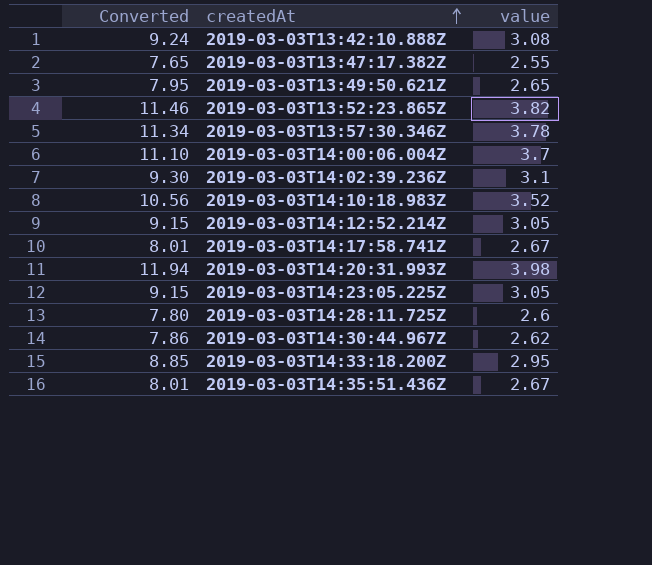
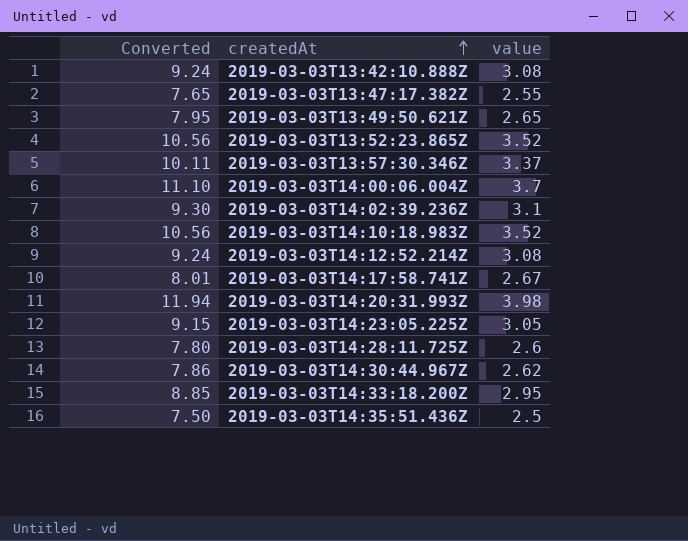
2019-03-03T13:52:23.865Z | Converted: 11.46 -> 10.56
2019-03-03T13:52:23.865Z | value: 3.82 -> 3.52
2019-03-03T13:57:30.346Z | Converted: 11.34 -> 10.11
2019-03-03T13:57:30.346Z | value: 3.78 -> 3.37
2019-03-03T14:12:52.214Z | Converted: 9.15 -> 9.24
2019-03-03T14:12:52.214Z | value: 3.05 -> 3.08
2019-03-03T14:35:51.436Z | Converted: 8.01 -> 7.50
2019-03-03T14:35:51.436Z | value: 2.67 -> 2.5

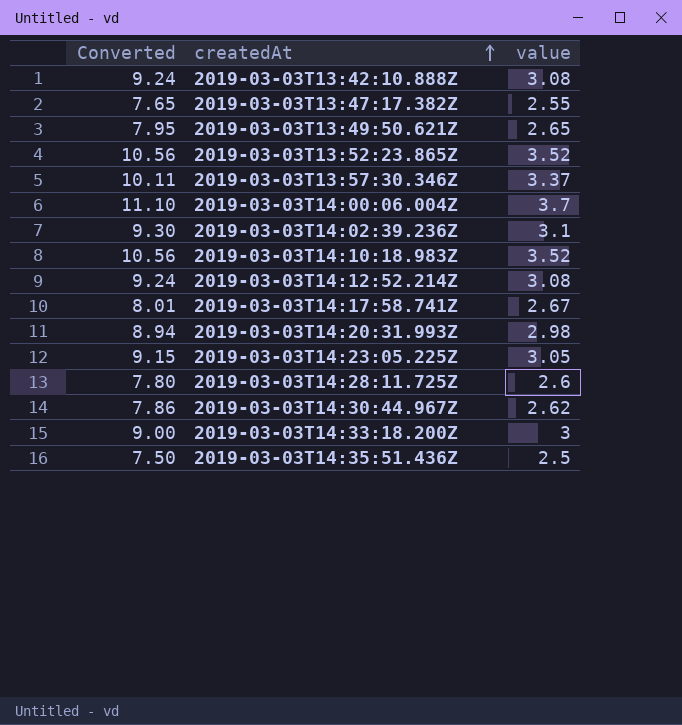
2019-03-03T14:20:31.993Z | Converted: 11.94 -> 8.94
2019-03-03T14:20:31.993Z | value: 3.98 -> 2.98
2019-03-03T14:33:18.200Z | Converted: 8.85 -> 9.00
2019-03-03T14:33:18.200Z | value: 2.95 -> 3

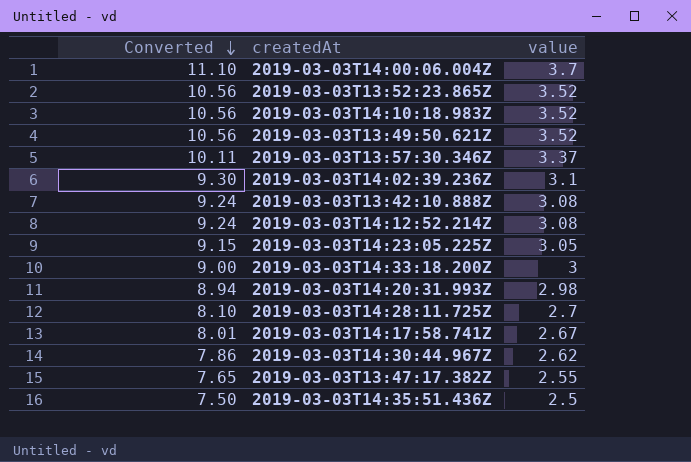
row order: createdAt ascending -> Converted descending
2019-03-03T13:49:50.621Z | Converted: 7.95 -> 10.56
2019-03-03T13:49:50.621Z | value: 2.65 -> 3.52
2019-03-03T14:28:11.725Z | Converted: 7.80 -> 8.10
2019-03-03T14:28:11.725Z | value: 2.6 -> 2.7

